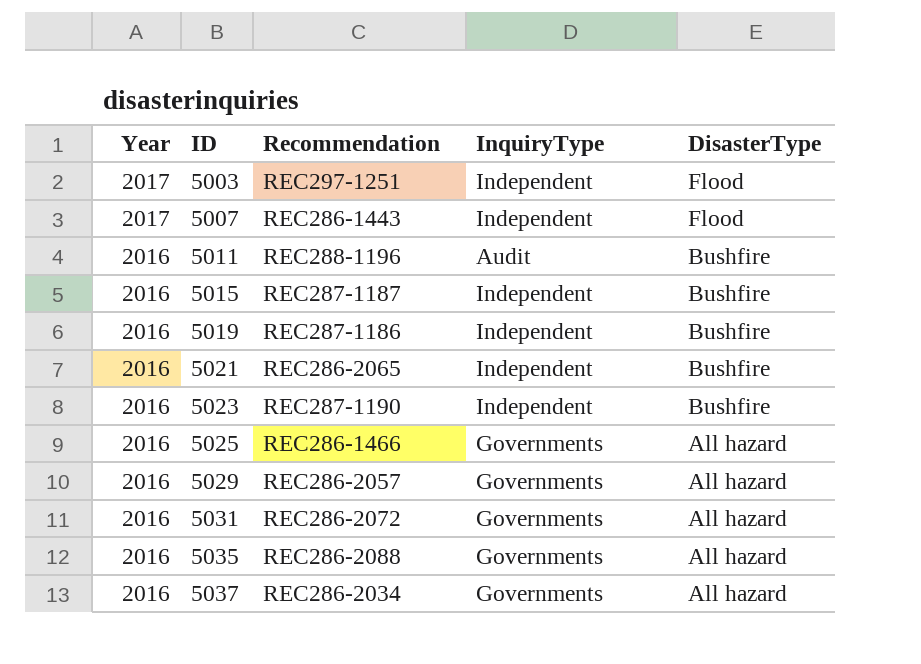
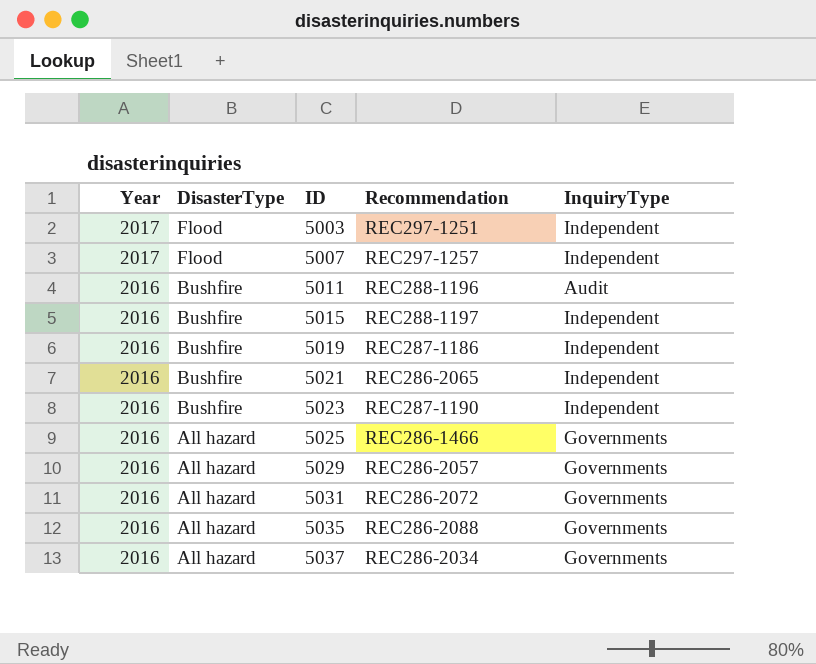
column DisasterType | position: 5 -> 2
5007 | Recommendation: REC286-1443 -> REC297-1257
5015 | Recommendation: REC287-1187 -> REC288-1197

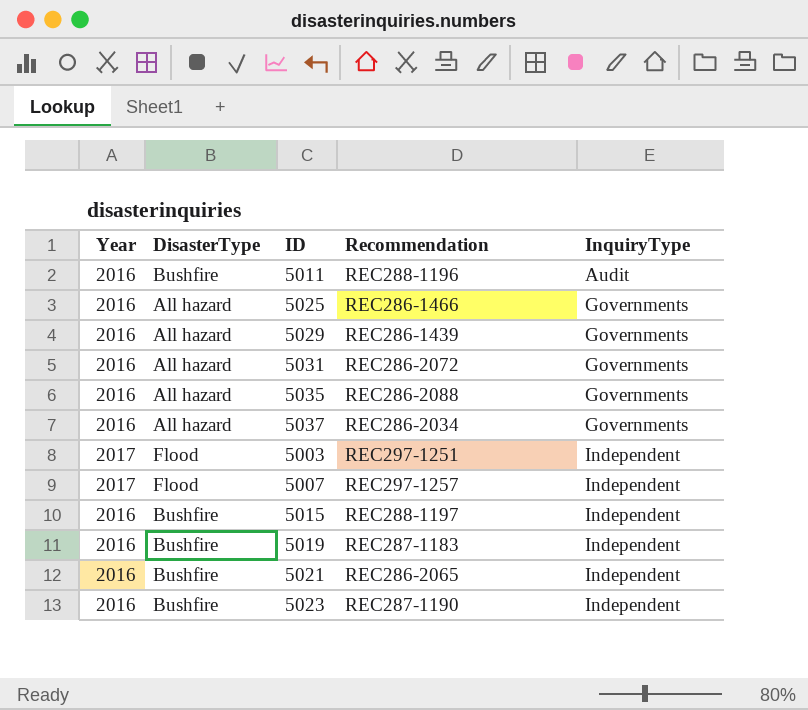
row order: Year descending -> InquiryType ascending
5029 | Recommendation: REC286-2057 -> REC286-1439
5019 | Recommendation: REC287-1186 -> REC287-1183

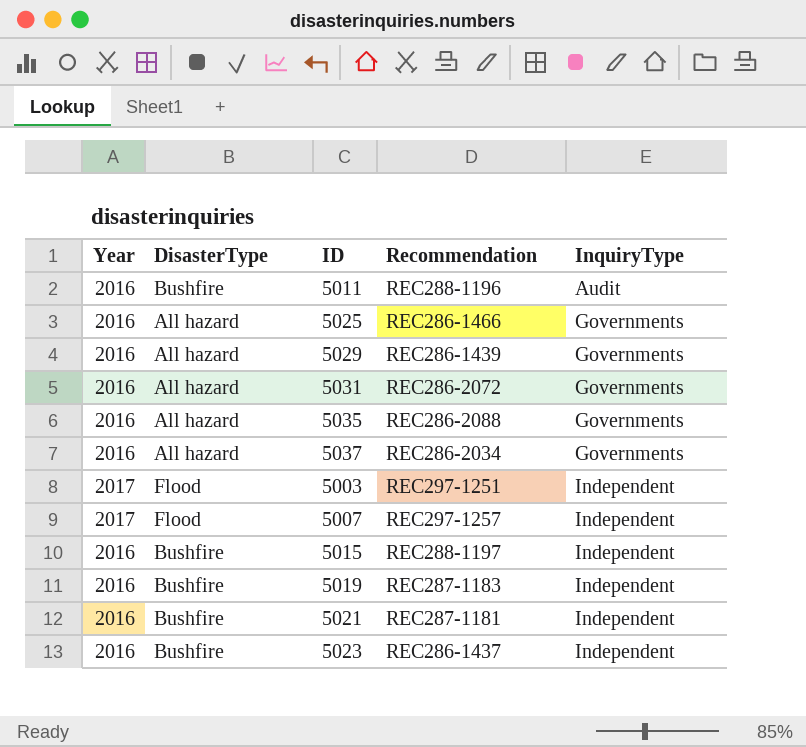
5021 | Recommendation: REC286-2065 -> REC287-1181
5023 | Recommendation: REC287-1190 -> REC286-1437

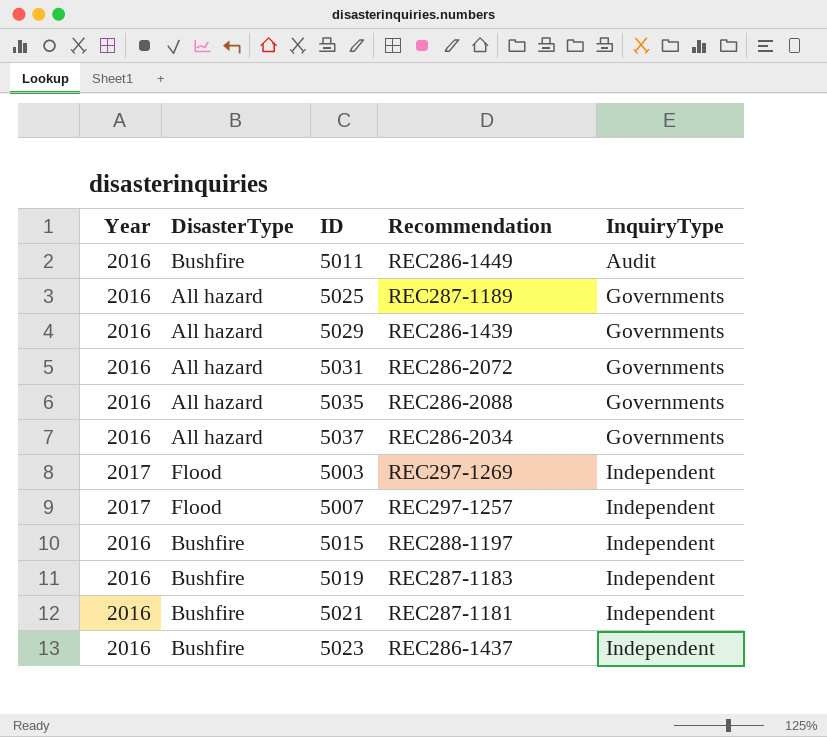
5011 | Recommendation: REC288-1196 -> REC286-1449
5025 | Recommendation: REC286-1466 -> REC287-1189
5003 | Recommendation: REC297-1251 -> REC297-1269

